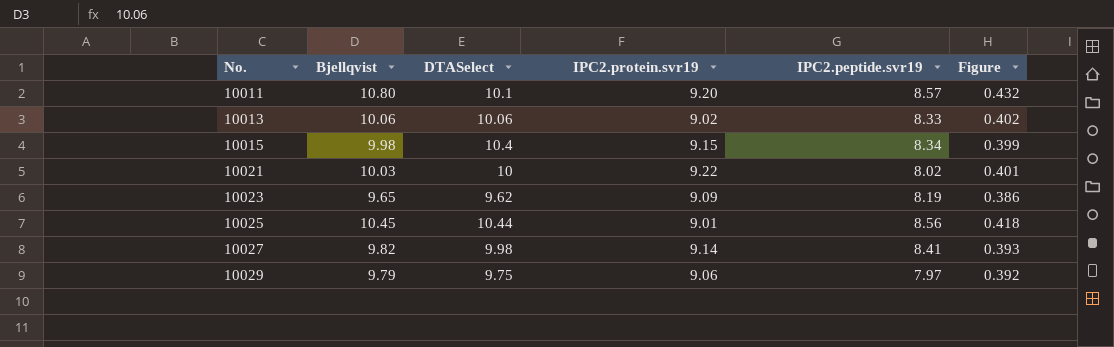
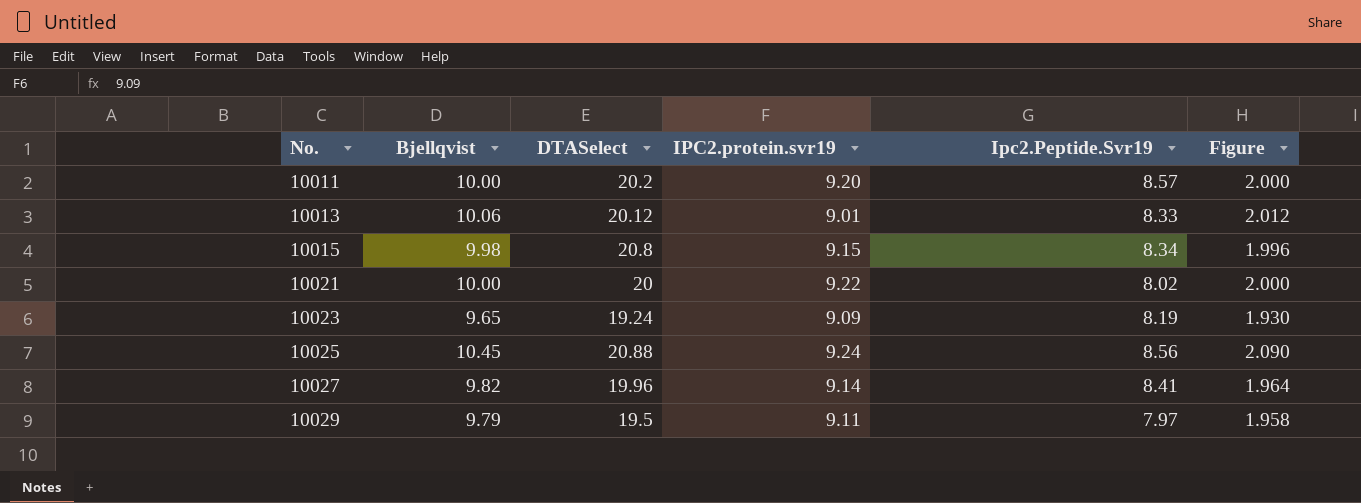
column name: IPC2.peptide.svr19 -> Ipc2.Peptide.Svr19
column Figure | formula: [Bjellqvist] * 0.04 -> [Bjellqvist] * 0.2
10011 | Bjellqvist: 10.80 -> 10.00
10011 | DTASelect: 10.1 -> 20.2
10013 | DTASelect: 10.06 -> 20.12
10013 | IPC2.protein.svr19: 9.02 -> 9.01
10015 | DTASelect: 10.4 -> 20.8
10021 | Bjellqvist: 10.03 -> 10.00
10021 | DTASelect: 10 -> 20
10023 | DTASelect: 9.62 -> 19.24
10025 | DTASelect: 10.44 -> 20.88
10025 | IPC2.protein.svr19: 9.01 -> 9.24
10027 | DTASelect: 9.98 -> 19.96
10029 | DTASelect: 9.75 -> 19.5
10029 | IPC2.protein.svr19: 9.06 -> 9.11

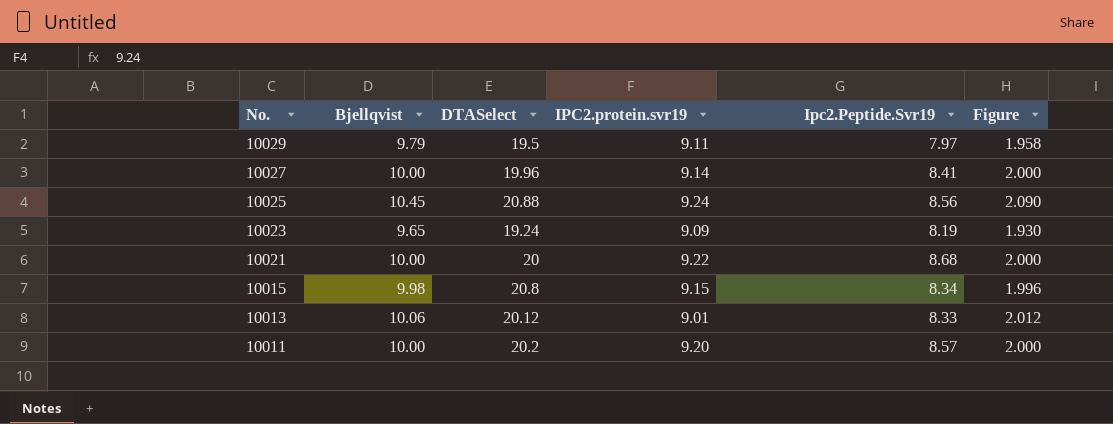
row order: No. ascending -> No. descending
10027 | Bjellqvist: 9.82 -> 10.00
10027 | Figure: 1.964 -> 2.000
10021 | Ipc2.Peptide.Svr19: 8.02 -> 8.68

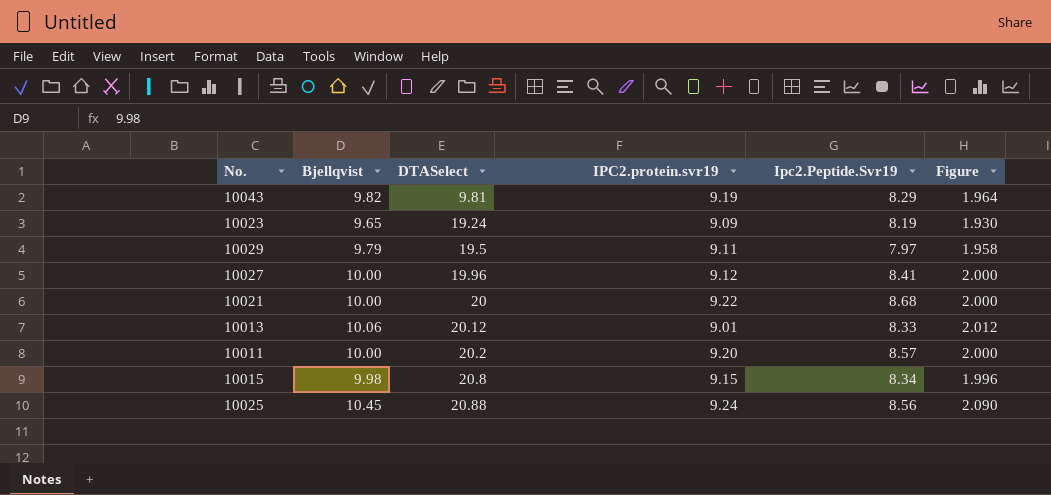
row order: No. descending -> DTASelect ascending
row 10043: none -> 9.82 | 9.81 | 9.19 | 8.29 | 1.964
10027 | IPC2.protein.svr19: 9.14 -> 9.12

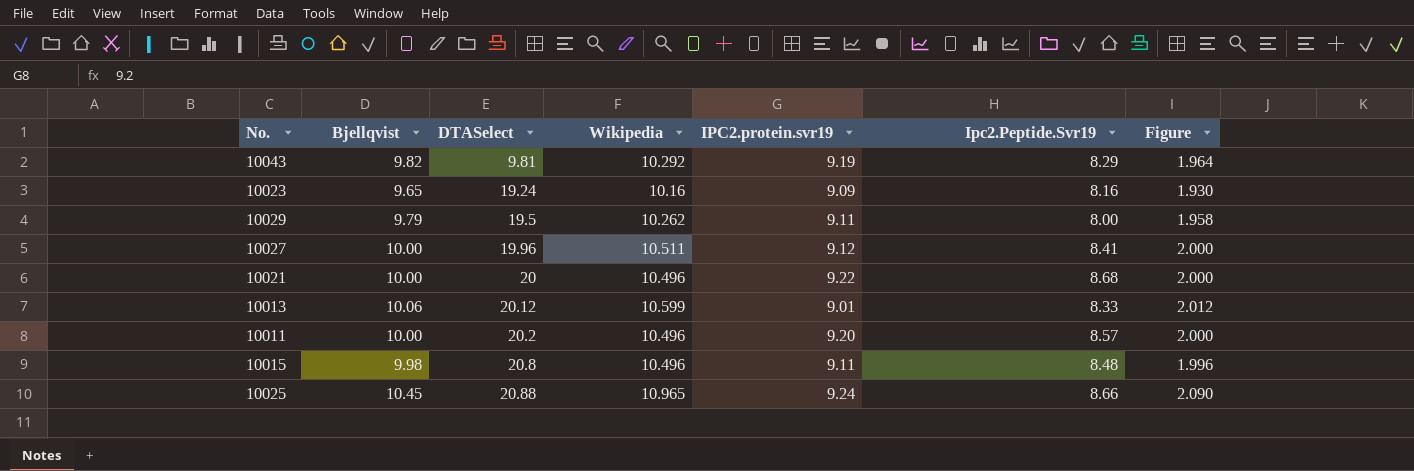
column Wikipedia | position: none -> 4
10023 | Ipc2.Peptide.Svr19: 8.19 -> 8.16
10029 | Ipc2.Peptide.Svr19: 7.97 -> 8.00
10015 | IPC2.protein.svr19: 9.15 -> 9.11
10015 | Ipc2.Peptide.Svr19: 8.34 -> 8.48
10025 | Ipc2.Peptide.Svr19: 8.56 -> 8.66

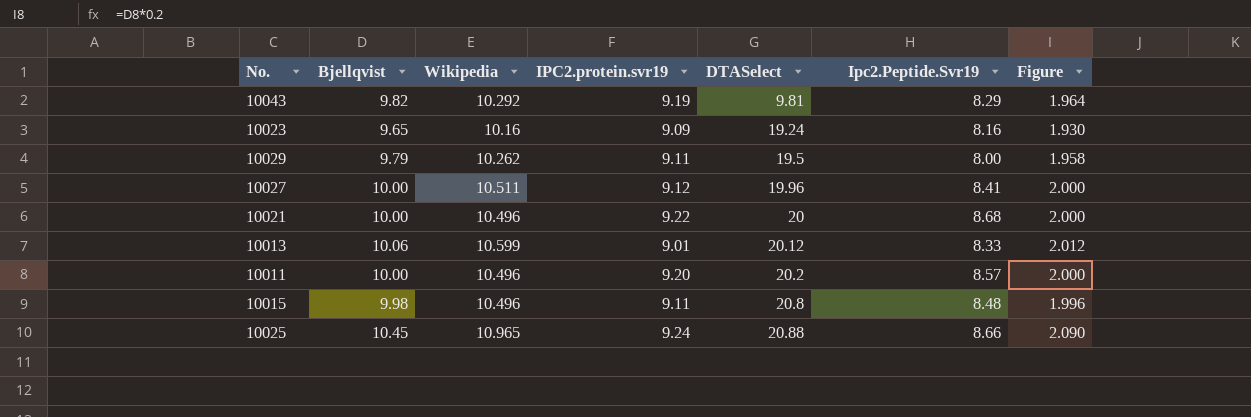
column DTASelect | position: 3 -> 5

